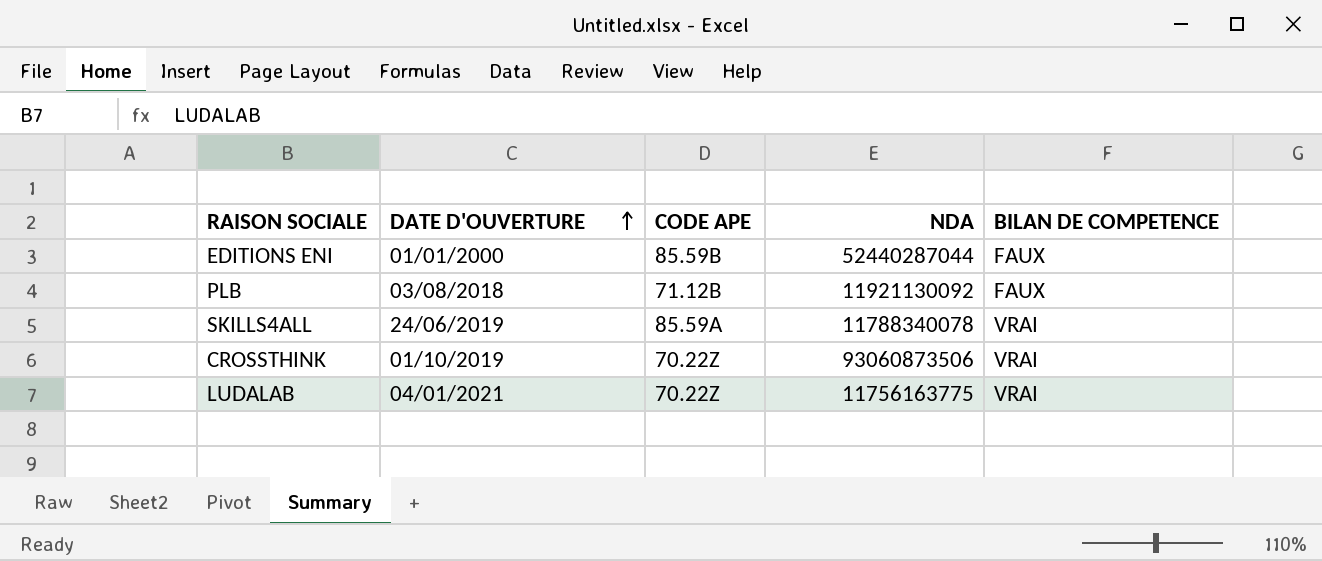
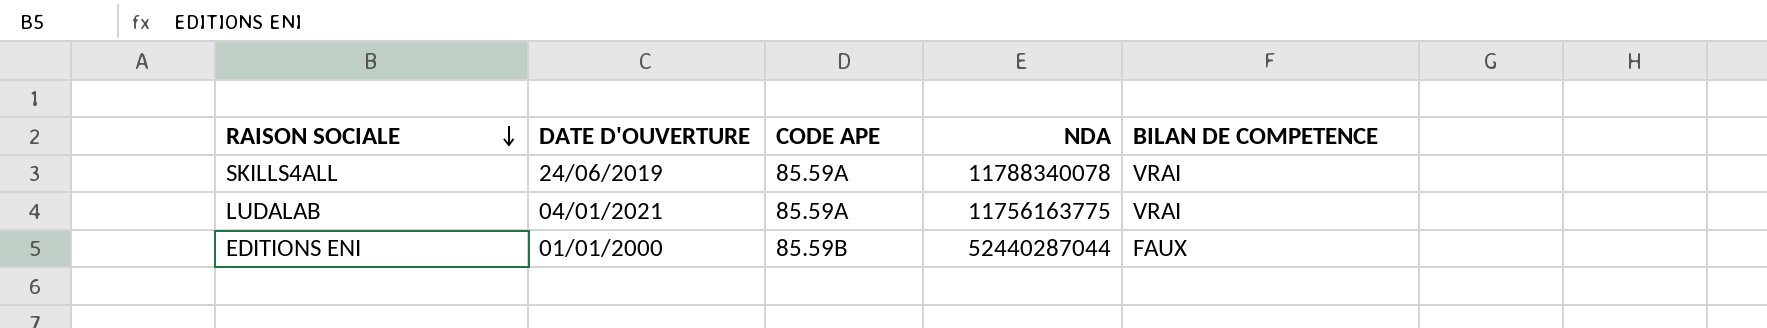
row order: DATE D'OUVERTURE ascending -> RAISON SOCIALE descending
row PLB: 03/08/2018 | 71.12B | 11921130092 | FAUX -> none
row CROSSTHINK: 01/10/2019 | 70.22Z | 93060873506 | VRAI -> none
LUDALAB | CODE APE: 70.22Z -> 85.59A

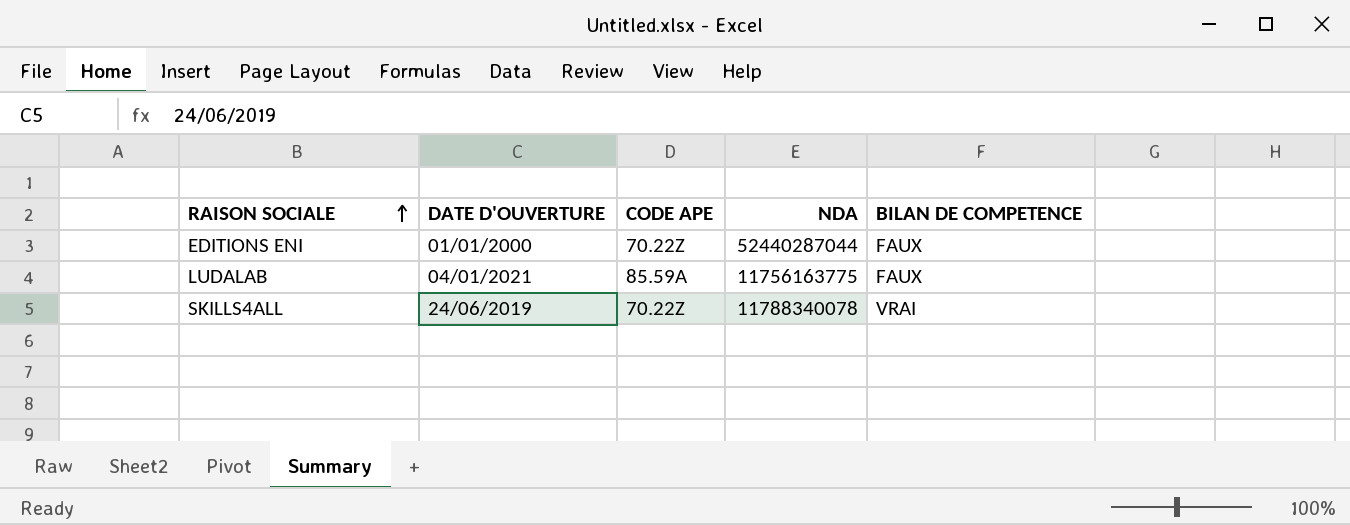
row order: RAISON SOCIALE descending -> RAISON SOCIALE ascending
EDITIONS ENI | CODE APE: 85.59B -> 70.22Z
LUDALAB | BILAN DE COMPETENCE: VRAI -> FAUX
SKILLS4ALL | CODE APE: 85.59A -> 70.22Z

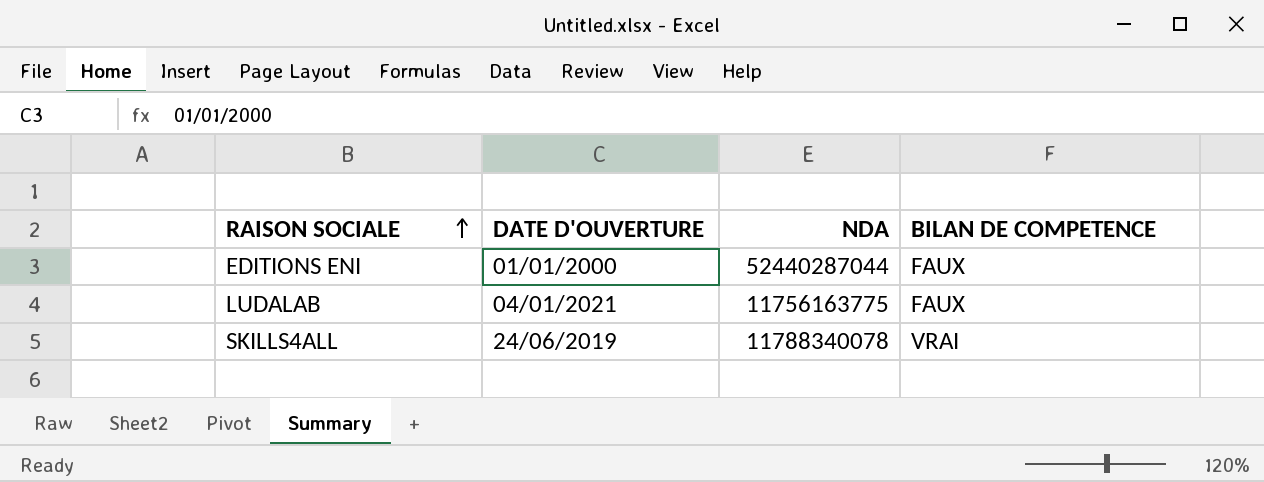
column CODE APE | position: 3 -> none

